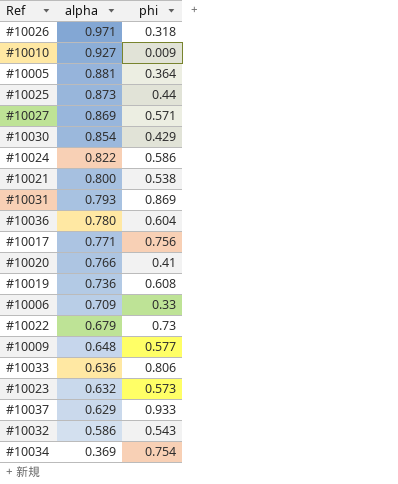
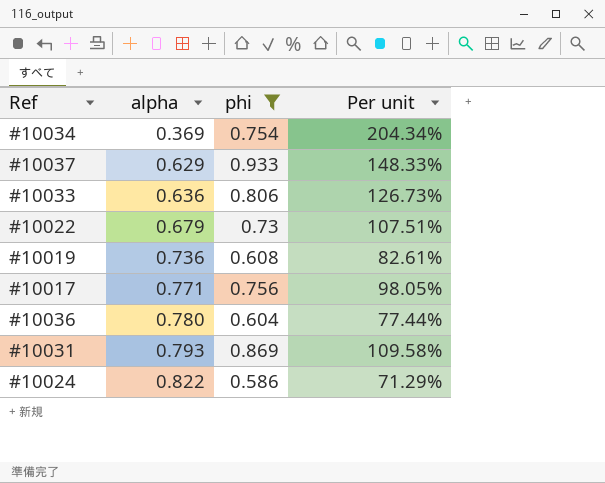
filter: none -> phi >= 0.586
row order: alpha descending -> alpha ascending
column Per unit | formula: none -> [phi] / [alpha]

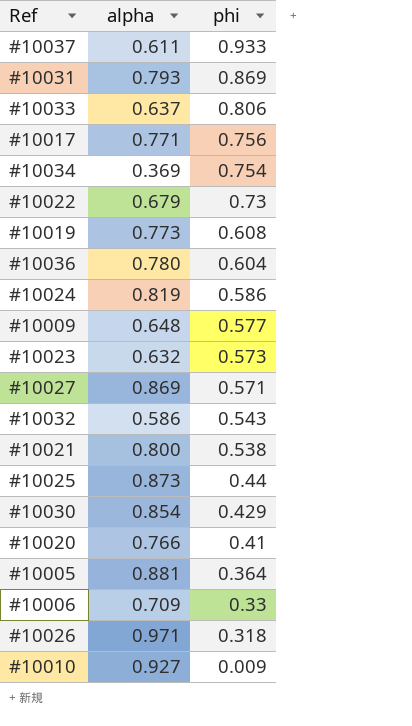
filter: phi >= 0.586 -> none
row order: alpha ascending -> phi descending
column Per unit | formula: [phi] / [alpha] -> none
#10037 | alpha: 0.629 -> 0.611
#10033 | alpha: 0.636 -> 0.637
#10019 | alpha: 0.736 -> 0.773
#10024 | alpha: 0.822 -> 0.819

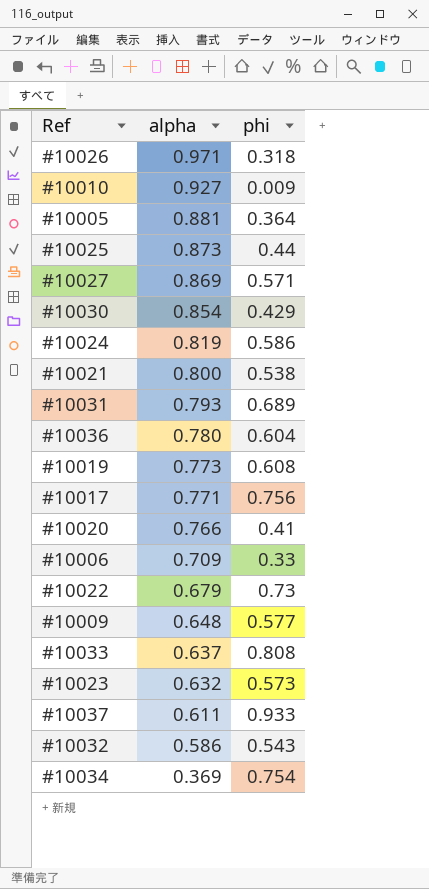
row order: phi descending -> alpha descending
#10031 | phi: 0.869 -> 0.689
#10033 | phi: 0.806 -> 0.808

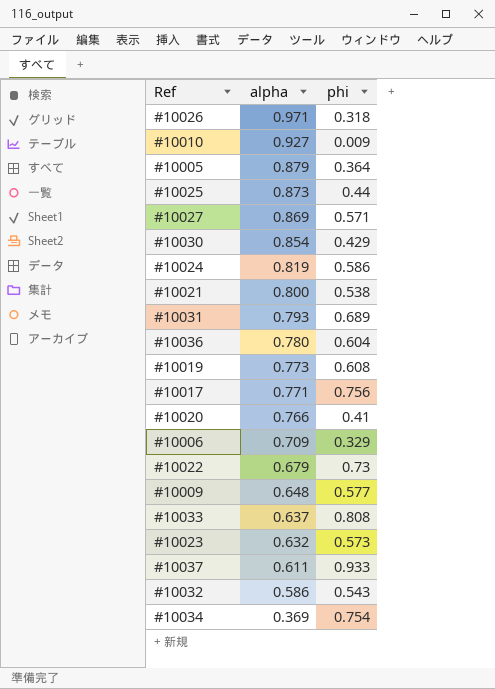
#10005 | alpha: 0.881 -> 0.879
#10006 | phi: 0.33 -> 0.329

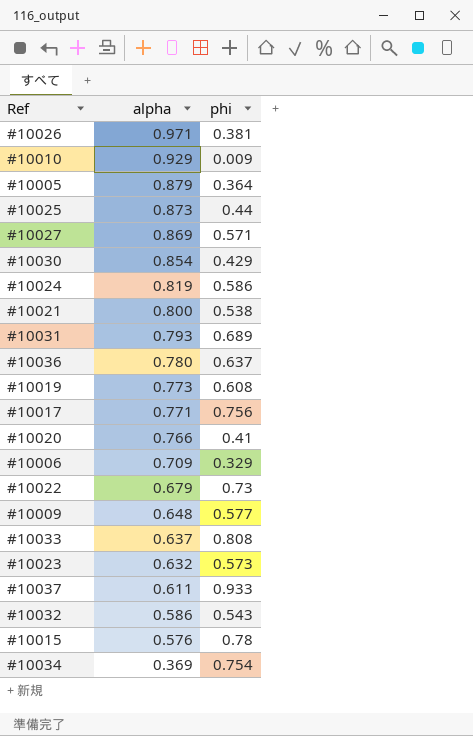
#10026 | phi: 0.318 -> 0.381
#10010 | alpha: 0.927 -> 0.929
#10036 | phi: 0.604 -> 0.637
row #10015: none -> 0.576 | 0.78

